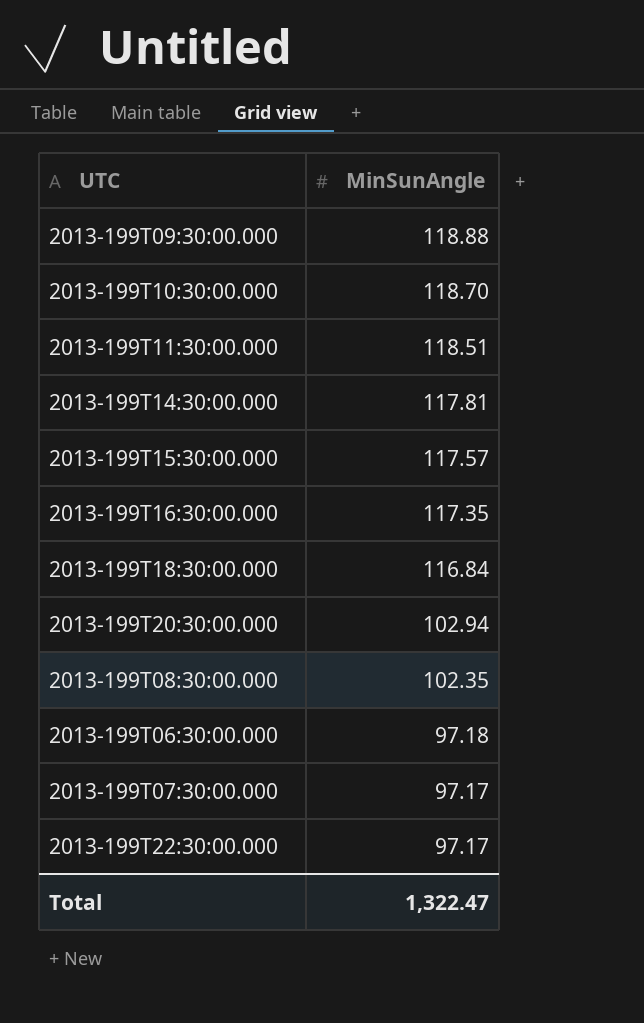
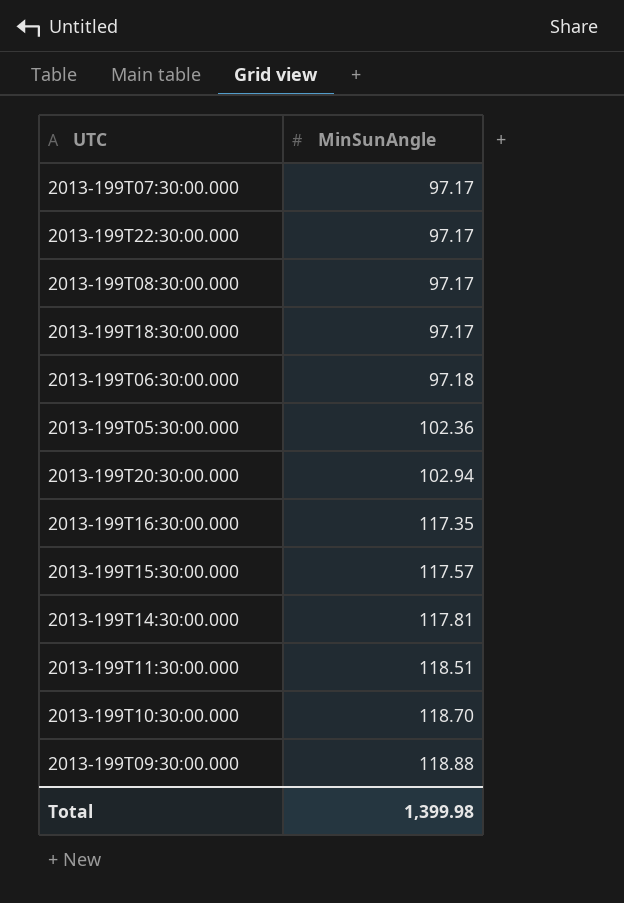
row order: MinSunAngle descending -> MinSunAngle ascending
2013-199T08:30:00.000 | MinSunAngle: 102.35 -> 97.17
2013-199T18:30:00.000 | MinSunAngle: 116.84 -> 97.17
row 2013-199T05:30:00.000: none -> 102.36
Total | MinSunAngle: 1,322.47 -> 1,399.98

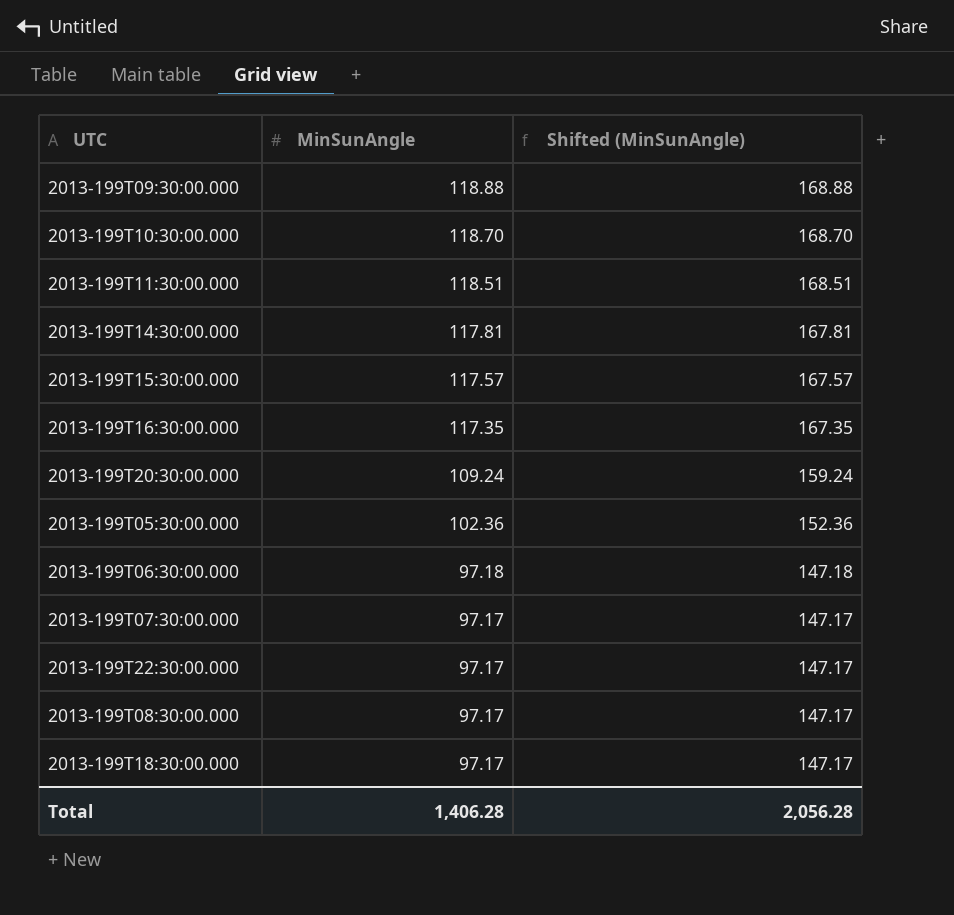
row order: MinSunAngle ascending -> MinSunAngle descending
column Shifted (MinSunAngle) | formula: none -> [MinSunAngle] + 50
2013-199T20:30:00.000 | MinSunAngle: 102.94 -> 109.24
Total | MinSunAngle: 1,399.98 -> 1,406.28

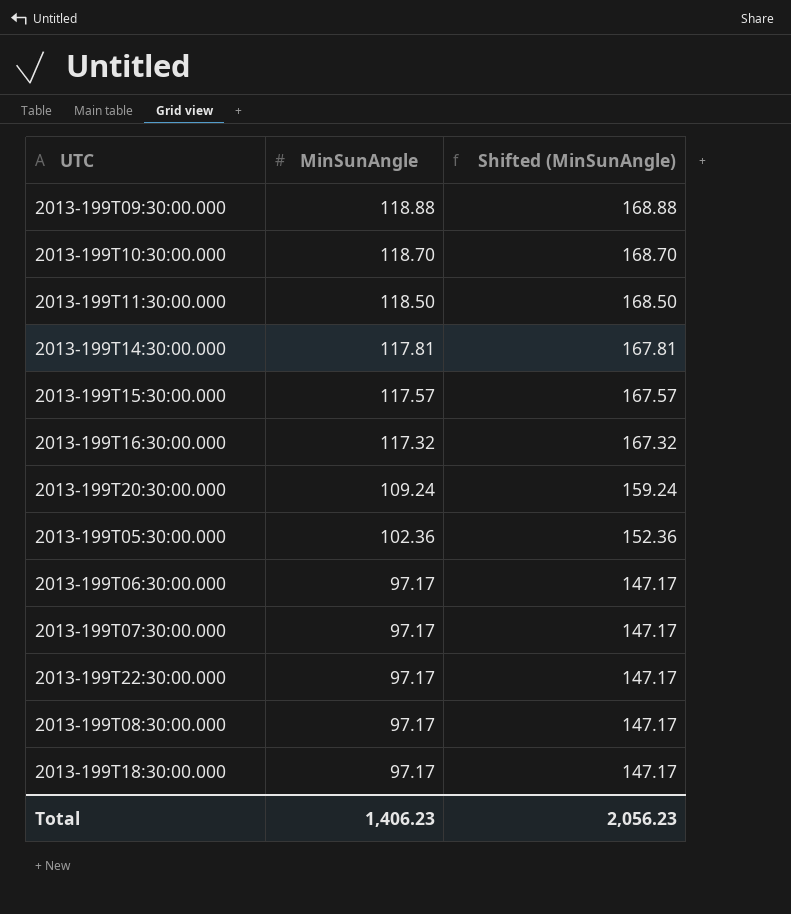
2013-199T11:30:00.000 | MinSunAngle: 118.51 -> 118.50
2013-199T11:30:00.000 | Shifted (MinSunAngle): 168.51 -> 168.50
2013-199T16:30:00.000 | MinSunAngle: 117.35 -> 117.32
2013-199T16:30:00.000 | Shifted (MinSunAngle): 167.35 -> 167.32
2013-199T06:30:00.000 | MinSunAngle: 97.18 -> 97.17
2013-199T06:30:00.000 | Shifted (MinSunAngle): 147.18 -> 147.17
Total | MinSunAngle: 1,406.28 -> 1,406.23
Total | Shifted (MinSunAngle): 2,056.28 -> 2,056.23

